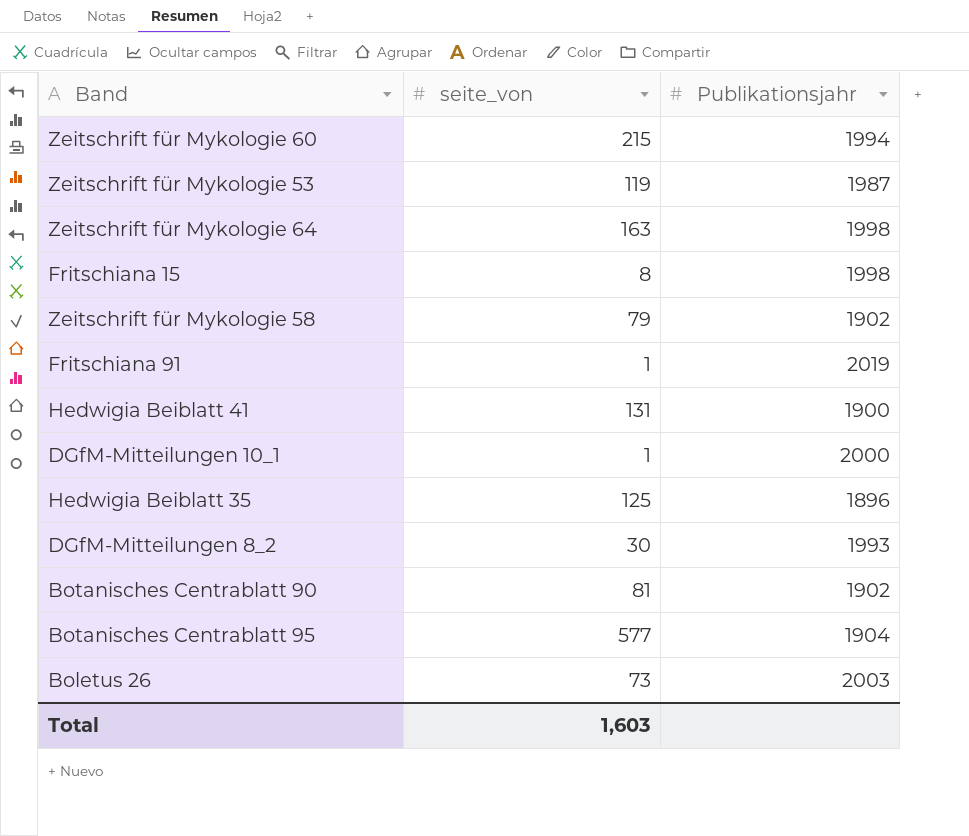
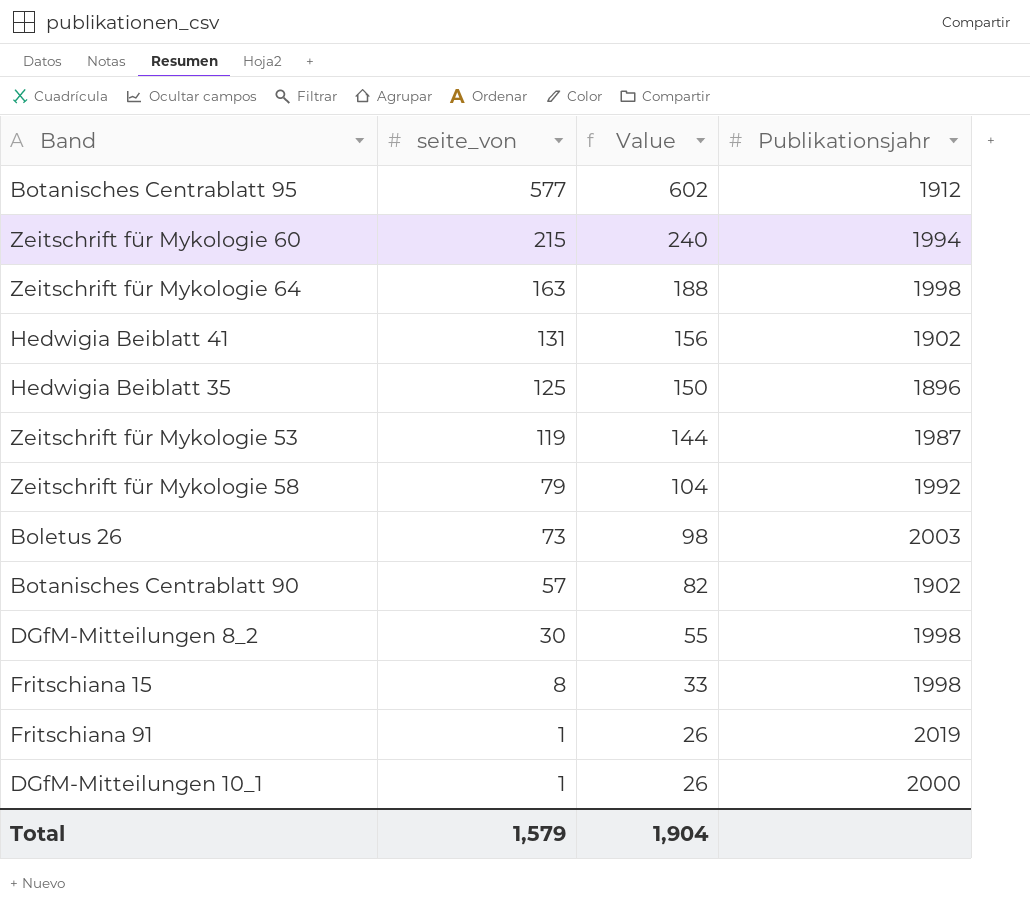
row order: none -> seite_von descending
column Value | formula: none -> [seite_von] + 25
Botanisches Centrablatt 95 | Publikationsjahr: 1904 -> 1912
Hedwigia Beiblatt 41 | Publikationsjahr: 1900 -> 1902
Zeitschrift für Mykologie 58 | Publikationsjahr: 1902 -> 1992
Botanisches Centrablatt 90 | seite_von: 81 -> 57
DGfM-Mitteilungen 8_2 | Publikationsjahr: 1993 -> 1998
Total | seite_von: 1,603 -> 1,579

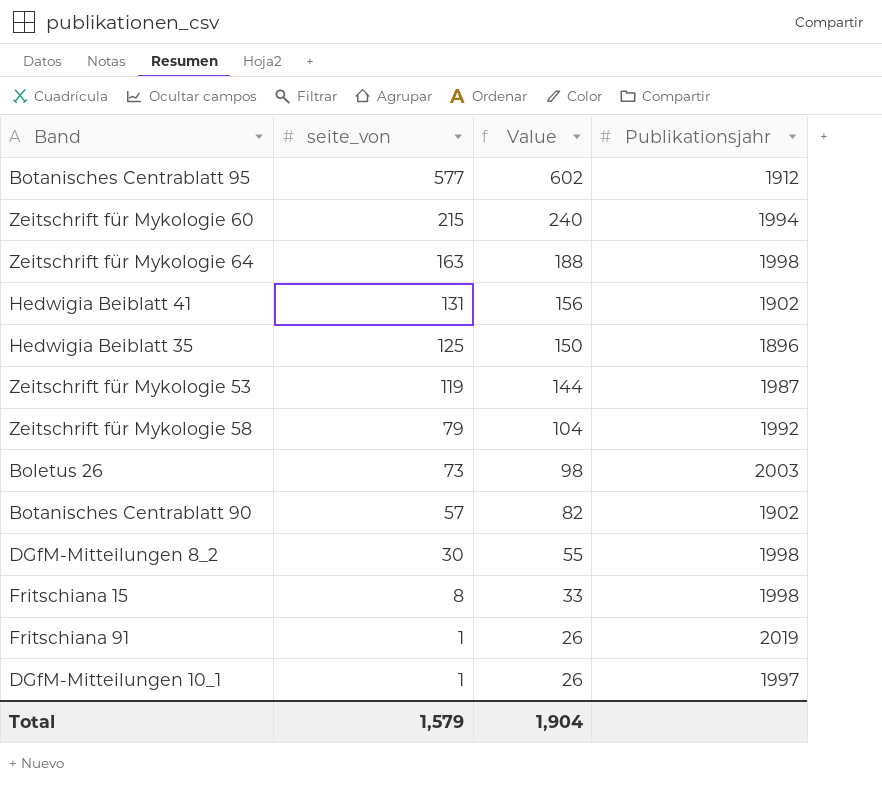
DGfM-Mitteilungen 10_1 | Publikationsjahr: 2000 -> 1997

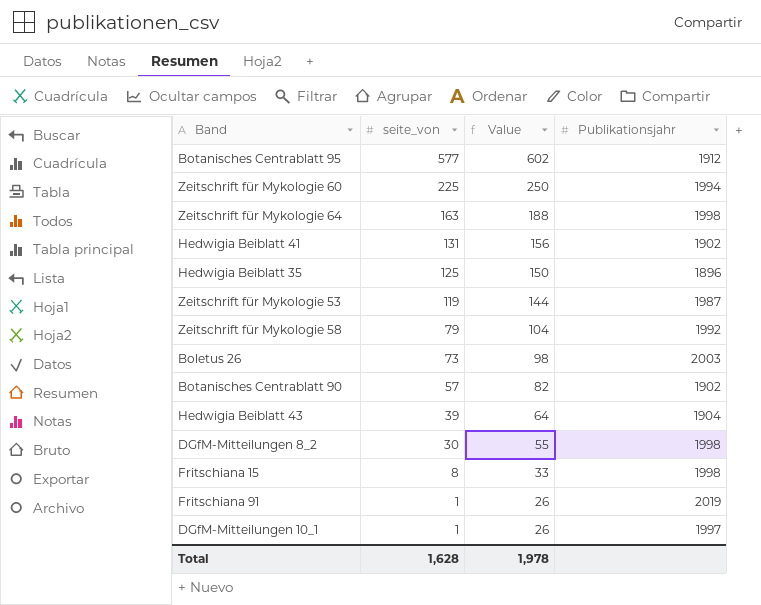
Zeitschrift für Mykologie 60 | seite_von: 215 -> 225
Zeitschrift für Mykologie 60 | Value: 240 -> 250
row Hedwigia Beiblatt 43: none -> 39 | 64 | 1904
Total | seite_von: 1,579 -> 1,628
Total | Value: 1,904 -> 1,978

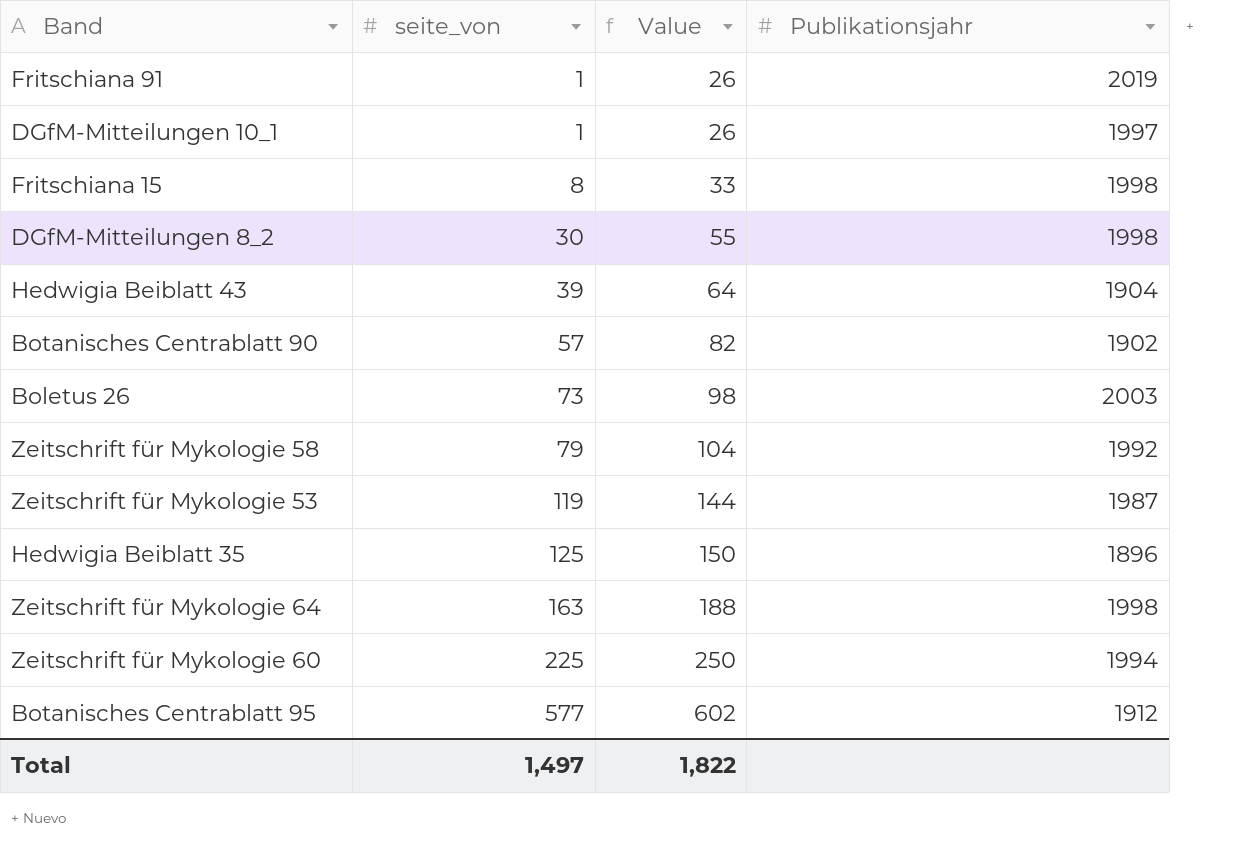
row order: seite_von descending -> seite_von ascending
row Hedwigia Beiblatt 41: 131 | 156 | 1902 -> none
Total | seite_von: 1,628 -> 1,497
Total | Value: 1,978 -> 1,822

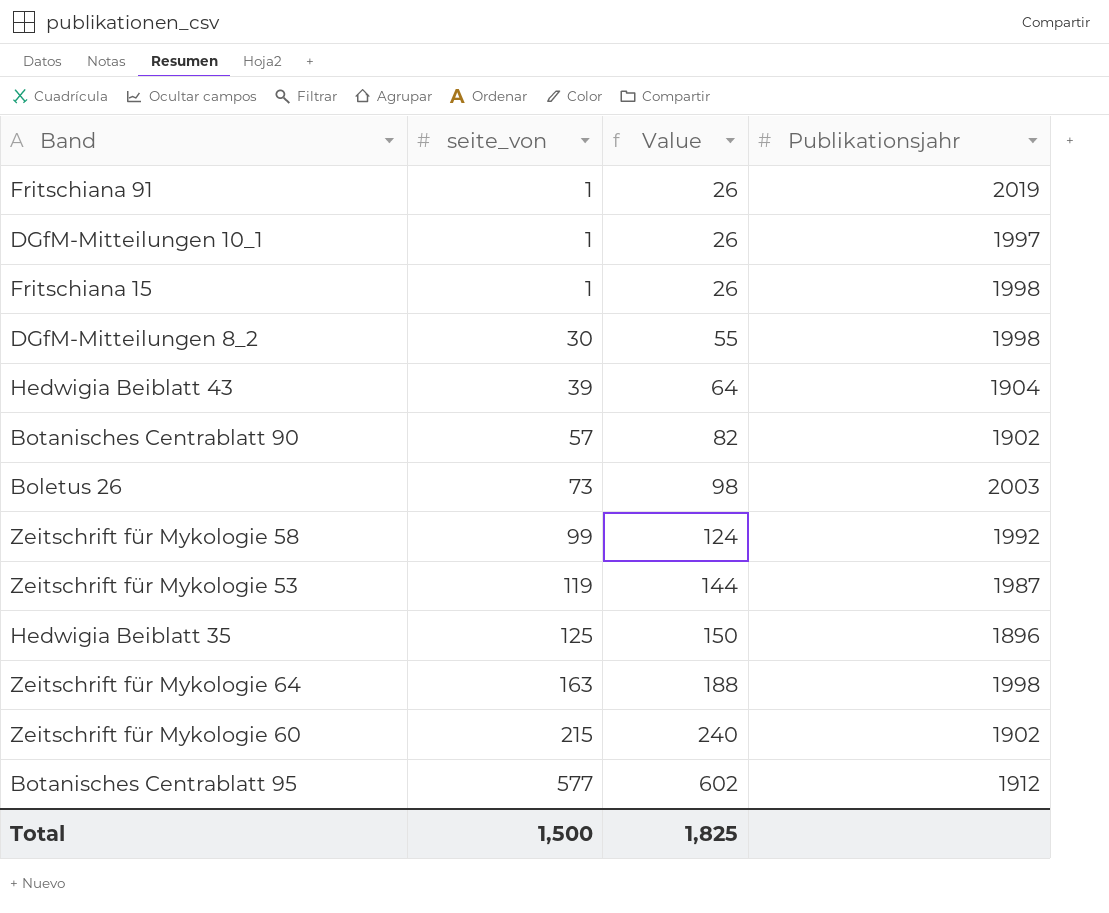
Fritschiana 15 | seite_von: 8 -> 1
Fritschiana 15 | Value: 33 -> 26
Zeitschrift für Mykologie 58 | seite_von: 79 -> 99
Zeitschrift für Mykologie 58 | Value: 104 -> 124
Zeitschrift für Mykologie 60 | seite_von: 225 -> 215
Zeitschrift für Mykologie 60 | Value: 250 -> 240
Zeitschrift für Mykologie 60 | Publikationsjahr: 1994 -> 1902
Total | seite_von: 1,497 -> 1,500
Total | Value: 1,822 -> 1,825

